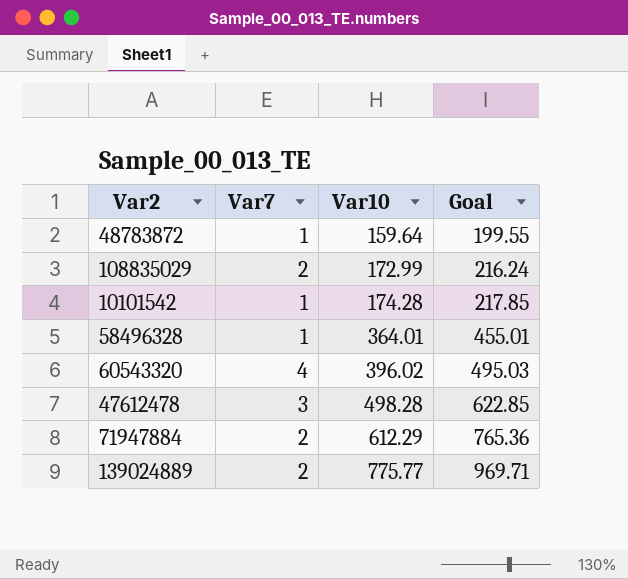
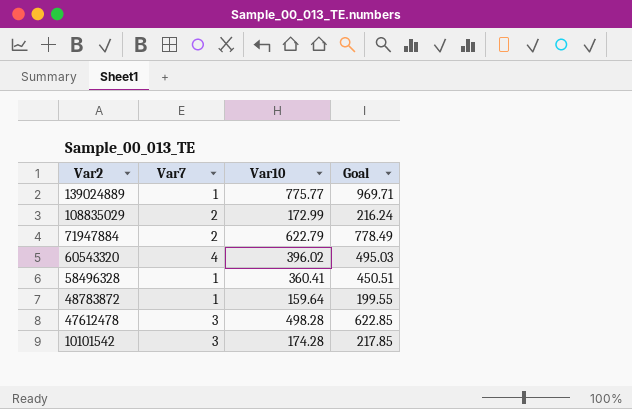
row order: Var10 ascending -> Var2 descending
139024889 | Var7: 2 -> 1
71947884 | Var10: 612.29 -> 622.79
71947884 | Goal: 765.36 -> 778.49
58496328 | Var10: 364.01 -> 360.41
58496328 | Goal: 455.01 -> 450.51
10101542 | Var7: 1 -> 3

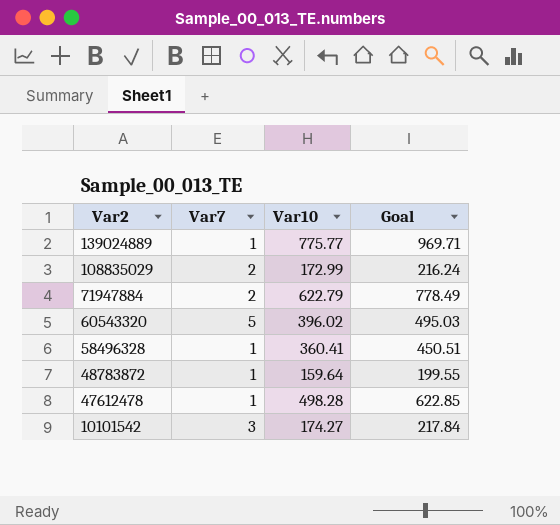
60543320 | Var7: 4 -> 5
47612478 | Var7: 3 -> 1
10101542 | Var10: 174.28 -> 174.27
10101542 | Goal: 217.85 -> 217.84

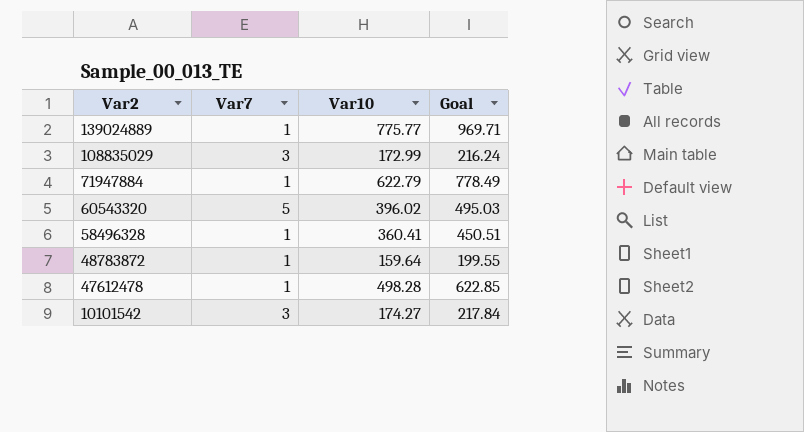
108835029 | Var7: 2 -> 3
71947884 | Var7: 2 -> 1

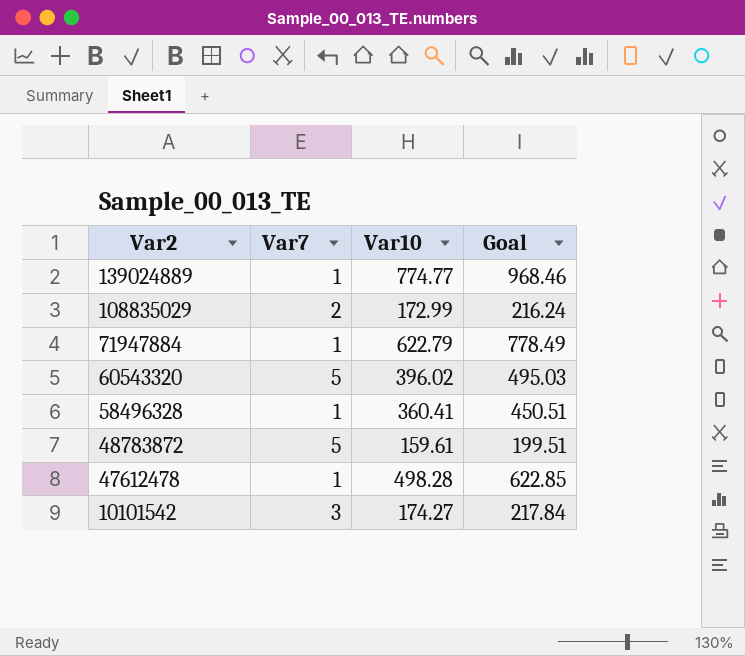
139024889 | Var10: 775.77 -> 774.77
139024889 | Goal: 969.71 -> 968.46
108835029 | Var7: 3 -> 2
48783872 | Var7: 1 -> 5
48783872 | Var10: 159.64 -> 159.61
48783872 | Goal: 199.55 -> 199.51

